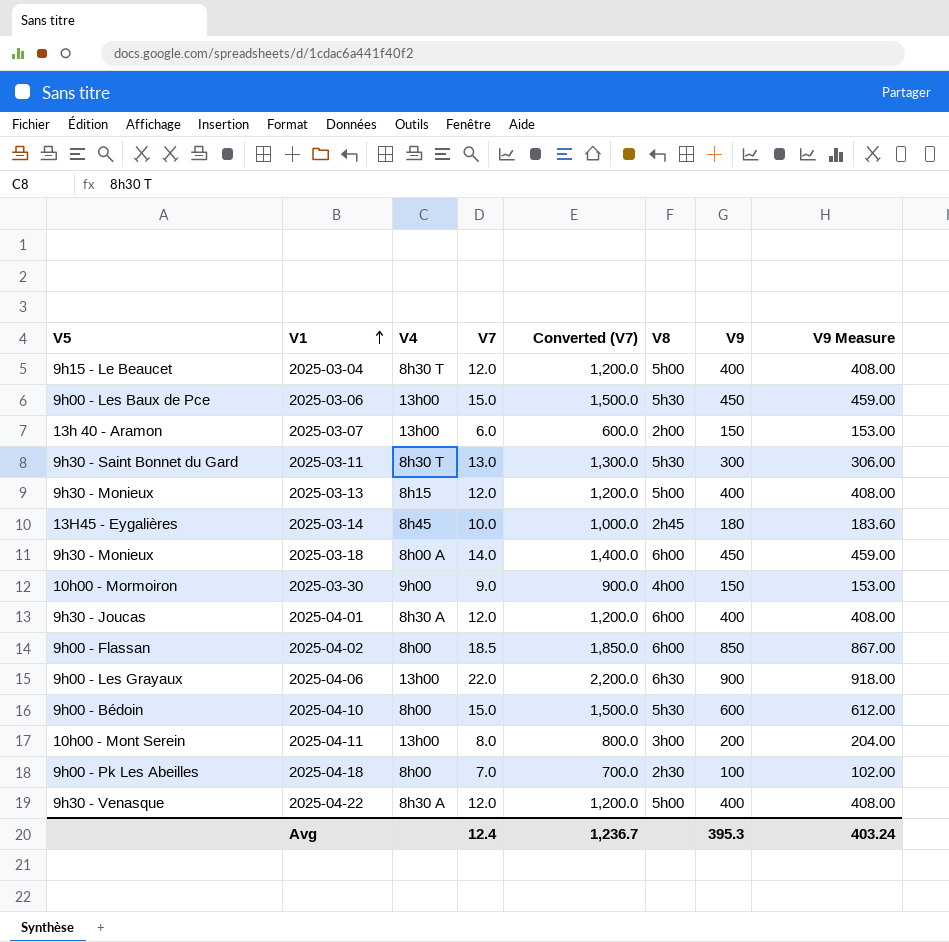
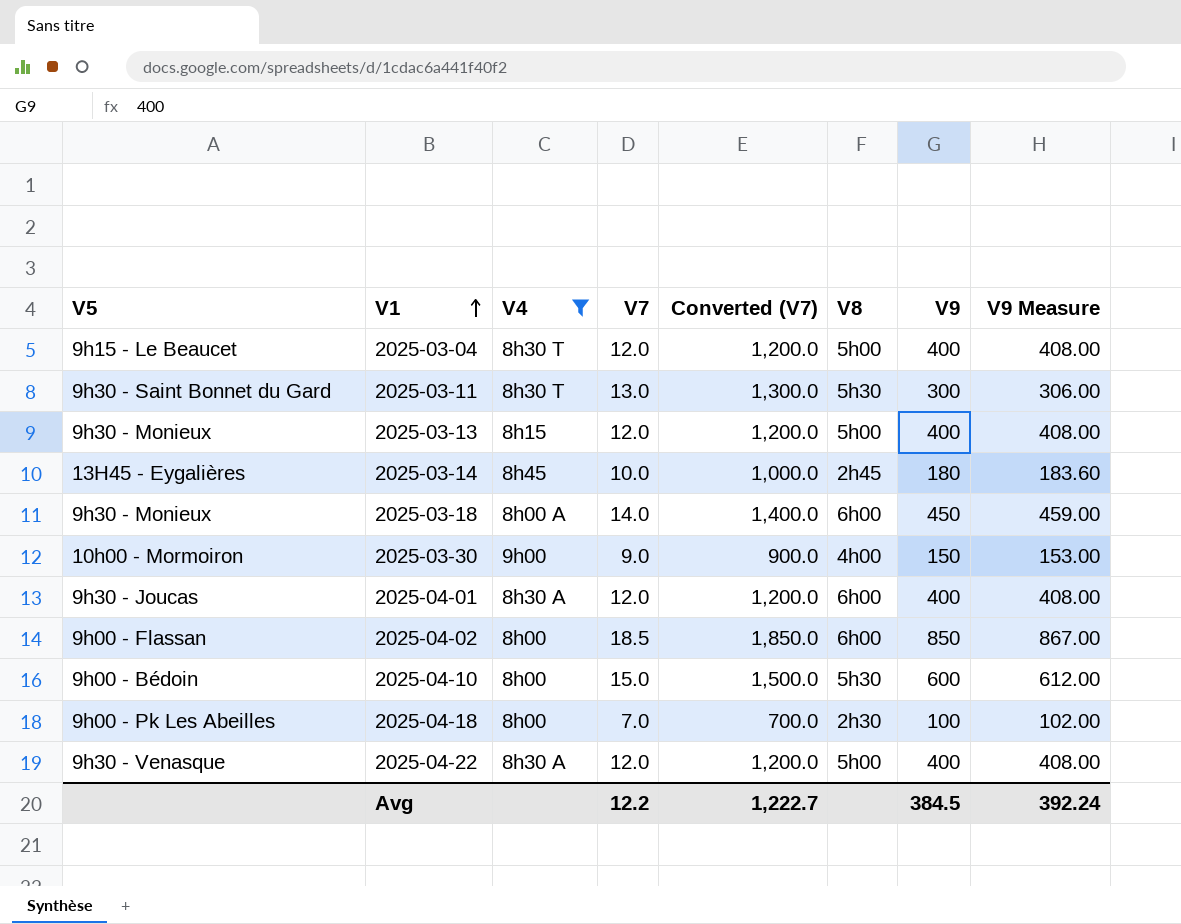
filter: none -> V4 != 13h00
Avg | V7: 12.4 -> 12.2
Avg | Converted (V7): 1,236.7 -> 1,222.7
Avg | V9: 395.3 -> 384.5
Avg | V9 Measure: 403.24 -> 392.24

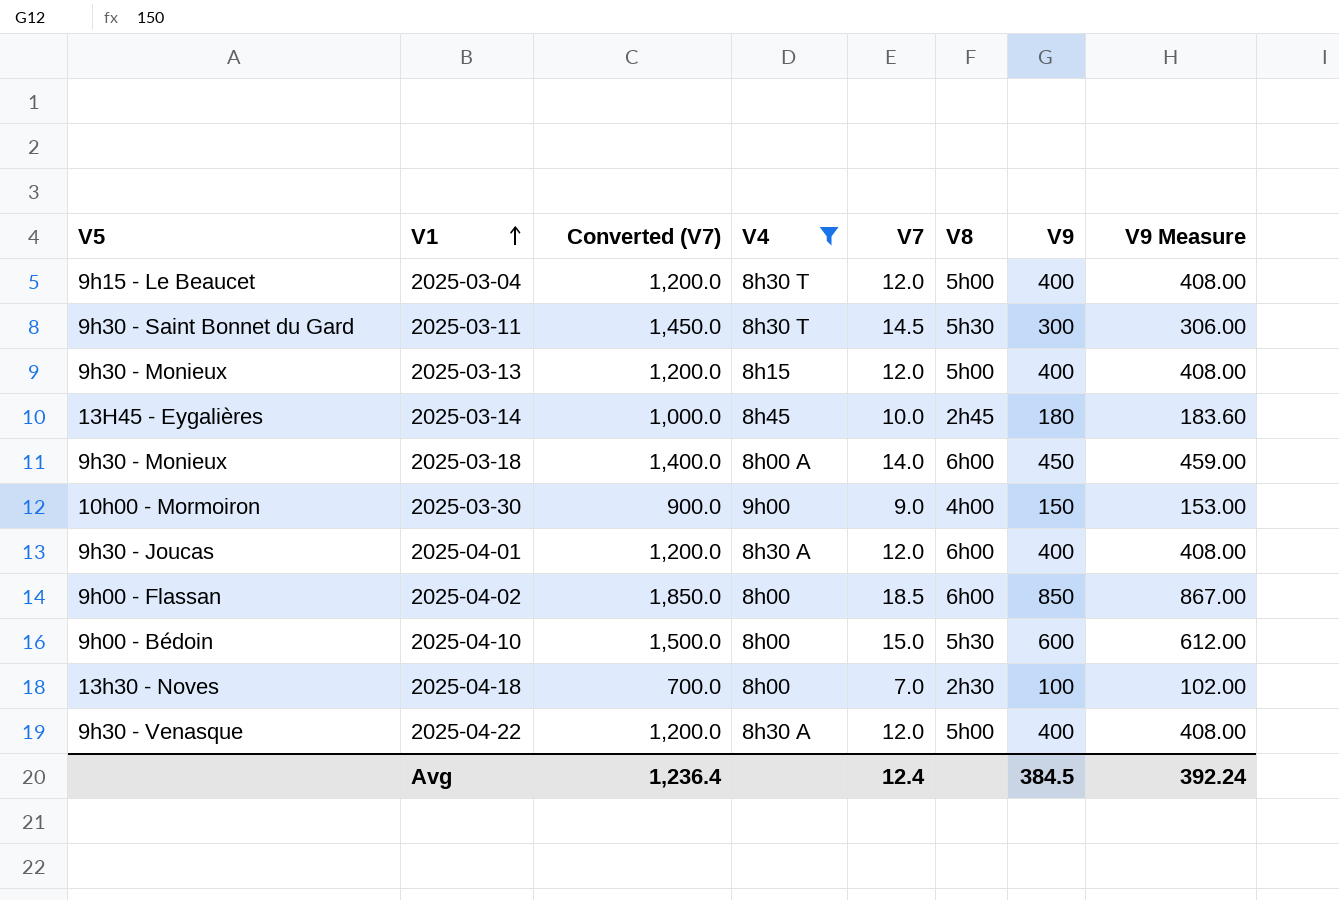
column Converted (V7) | position: 5 -> 3
2025-03-11 | Converted (V7): 1,300.0 -> 1,450.0
2025-03-11 | V7: 13.0 -> 14.5
2025-04-18 | V5: 9h00 - Pk Les Abeilles -> 13h30 - Noves
Avg | Converted (V7): 1,222.7 -> 1,236.4
Avg | V7: 12.2 -> 12.4

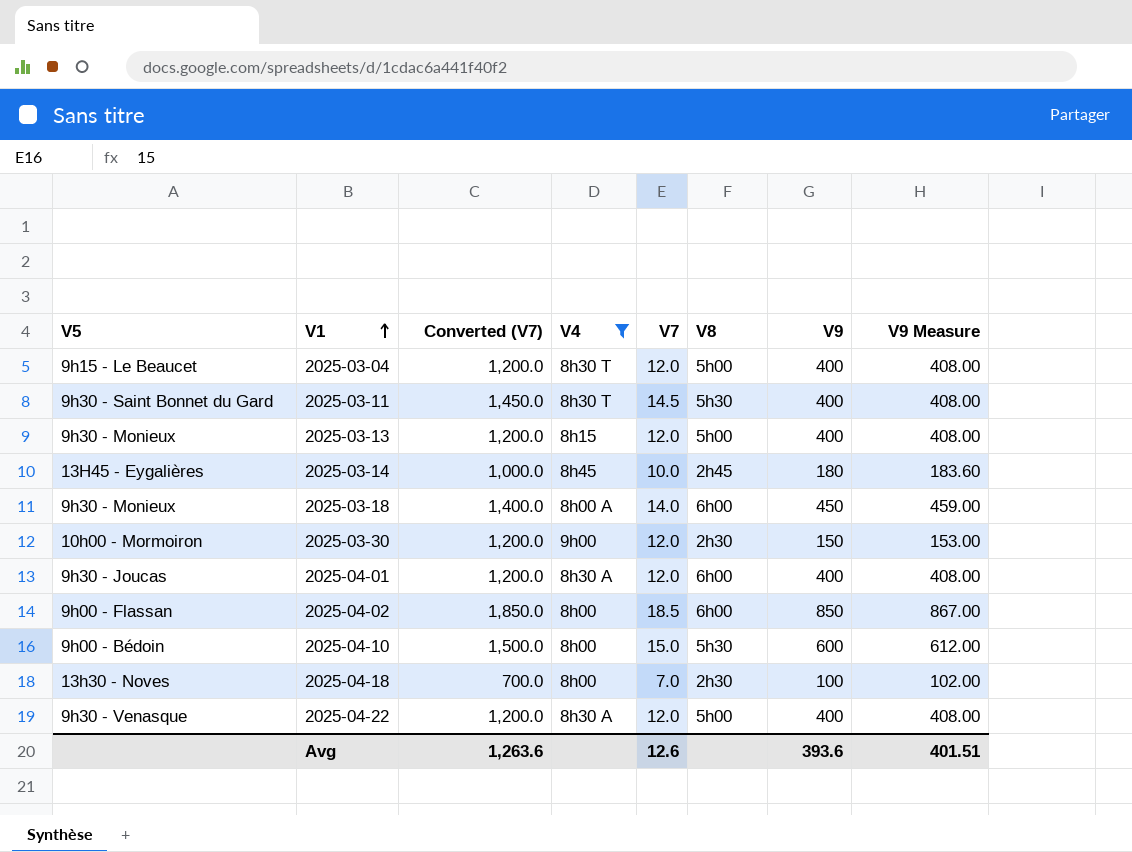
2025-03-11 | V9: 300 -> 400
2025-03-11 | V9 Measure: 306.00 -> 408.00
2025-03-30 | Converted (V7): 900.0 -> 1,200.0
2025-03-30 | V7: 9.0 -> 12.0
2025-03-30 | V8: 4h00 -> 2h30
Avg | Converted (V7): 1,236.4 -> 1,263.6
Avg | V7: 12.4 -> 12.6
Avg | V9: 384.5 -> 393.6
Avg | V9 Measure: 392.24 -> 401.51

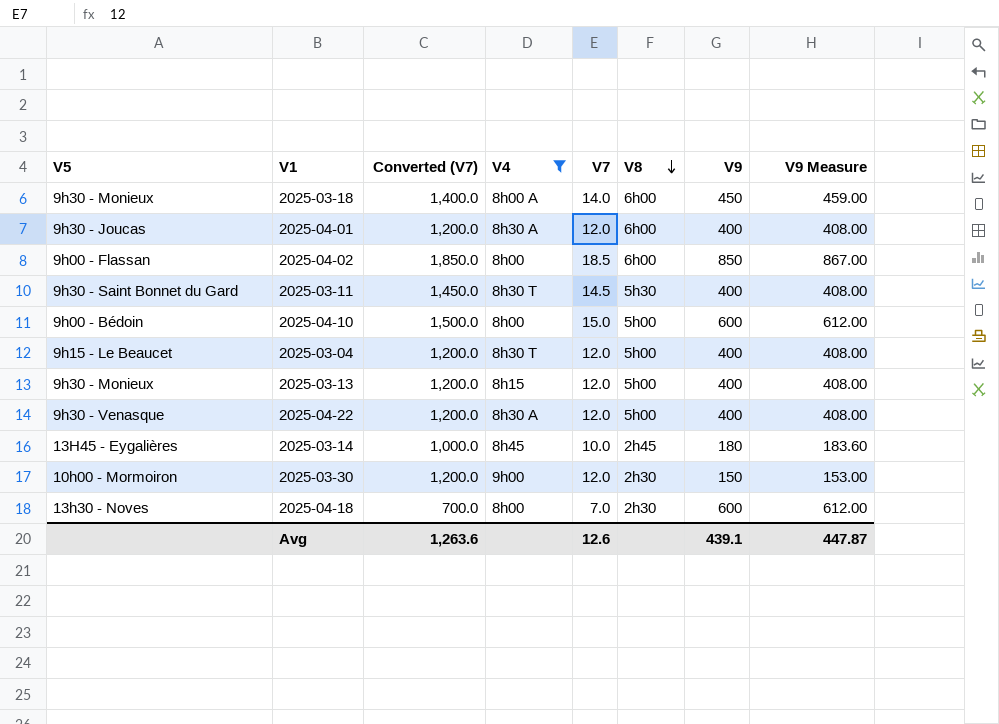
row order: V1 ascending -> V8 descending
2025-04-10 | V8: 5h30 -> 5h00
2025-04-18 | V9: 100 -> 600
2025-04-18 | V9 Measure: 102.00 -> 612.00
Avg | V9: 393.6 -> 439.1
Avg | V9 Measure: 401.51 -> 447.87

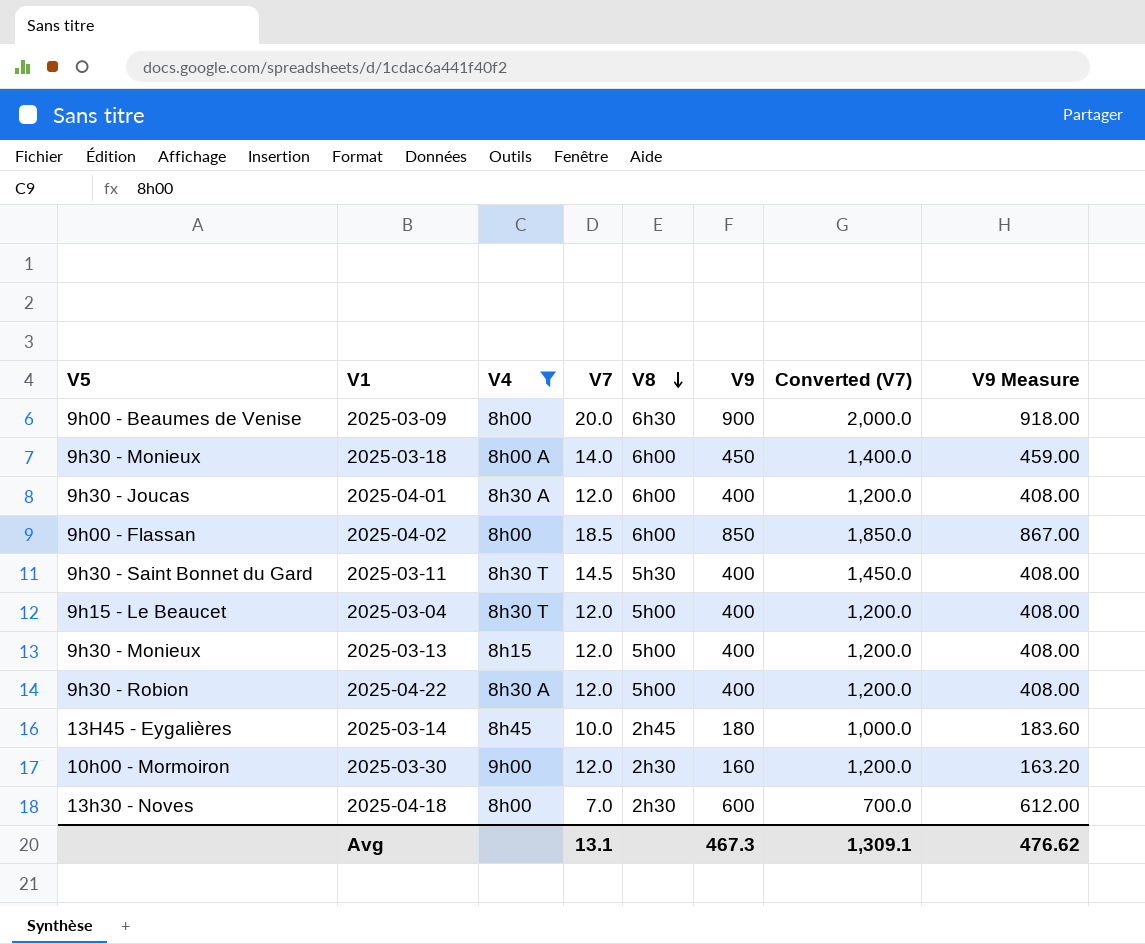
column Converted (V7) | position: 3 -> 7
row 2025-04-10: 9h00 - Bédoin | 1,500.0 | 8h00 | 15.0 | 5h00 | 600 | 612.00 -> none
row 2025-03-09: none -> 9h00 - Beaumes de Venise | 8h00 | 20.0 | 6h30 | 900 | 2,000.0 | 918.00
2025-04-22 | V5: 9h30 - Venasque -> 9h30 - Robion
2025-03-30 | V9: 150 -> 160
2025-03-30 | V9 Measure: 153.00 -> 163.20
Avg | V7: 12.6 -> 13.1
Avg | V9: 439.1 -> 467.3
Avg | Converted (V7): 1,263.6 -> 1,309.1
Avg | V9 Measure: 447.87 -> 476.62

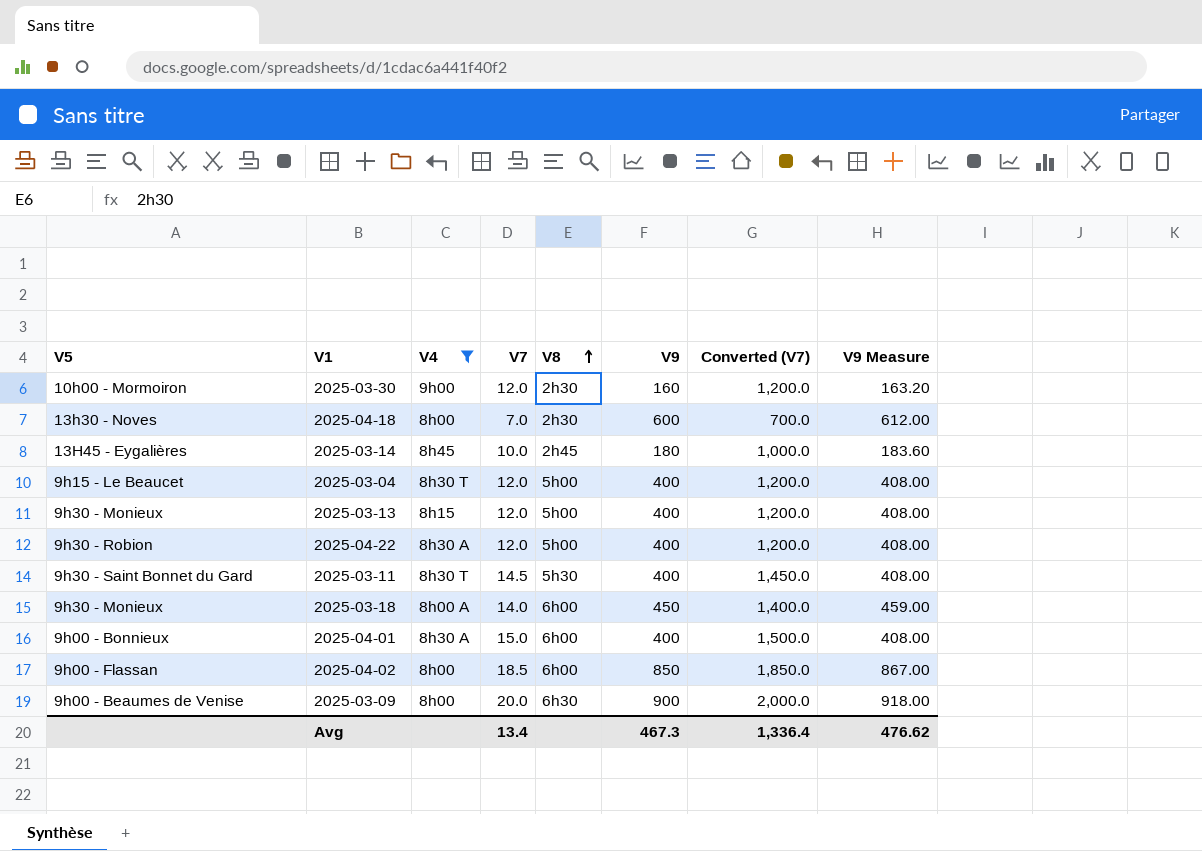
row order: V8 descending -> V8 ascending
2025-04-01 | V5: 9h30 - Joucas -> 9h00 - Bonnieux
2025-04-01 | V7: 12.0 -> 15.0
2025-04-01 | Converted (V7): 1,200.0 -> 1,500.0
Avg | V7: 13.1 -> 13.4
Avg | Converted (V7): 1,309.1 -> 1,336.4

